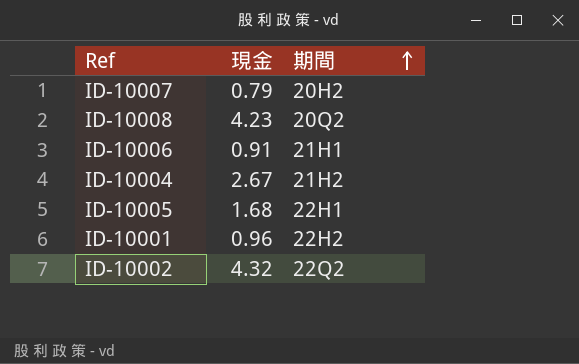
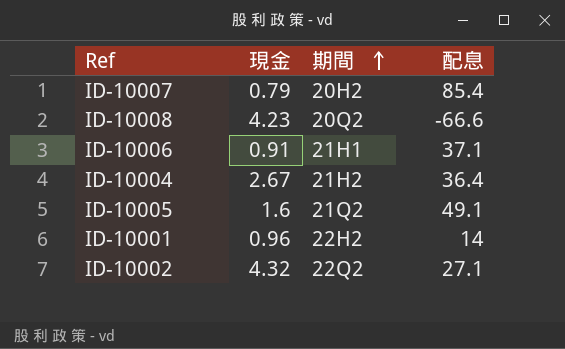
column 配息 | position: none -> 4
ID-10005 | 現金: 1.68 -> 1.6
ID-10005 | 期間: 22H1 -> 21Q2

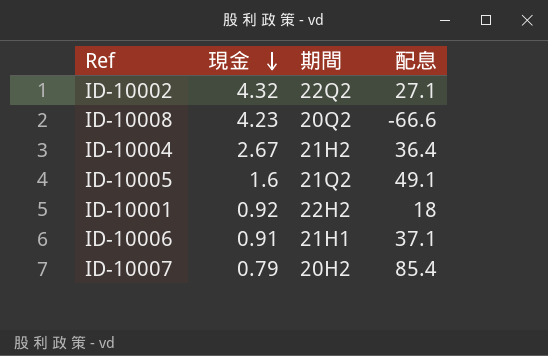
row order: 期間 ascending -> 現金 descending
ID-10001 | 現金: 0.96 -> 0.92
ID-10001 | 配息: 14 -> 18

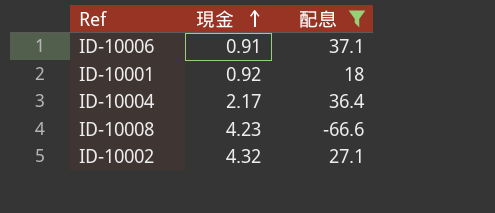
filter: none -> 配息 <= 37.1
row order: 現金 descending -> 現金 ascending
column 期間 | position: 3 -> none
ID-10004 | 現金: 2.67 -> 2.17

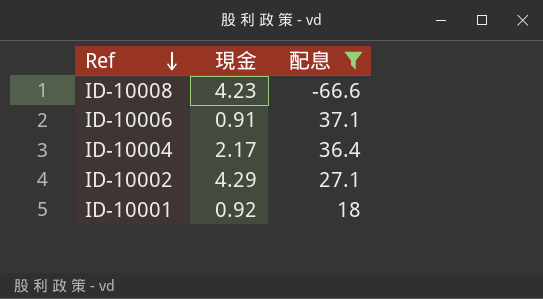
row order: 現金 ascending -> Ref descending
ID-10002 | 現金: 4.32 -> 4.29

